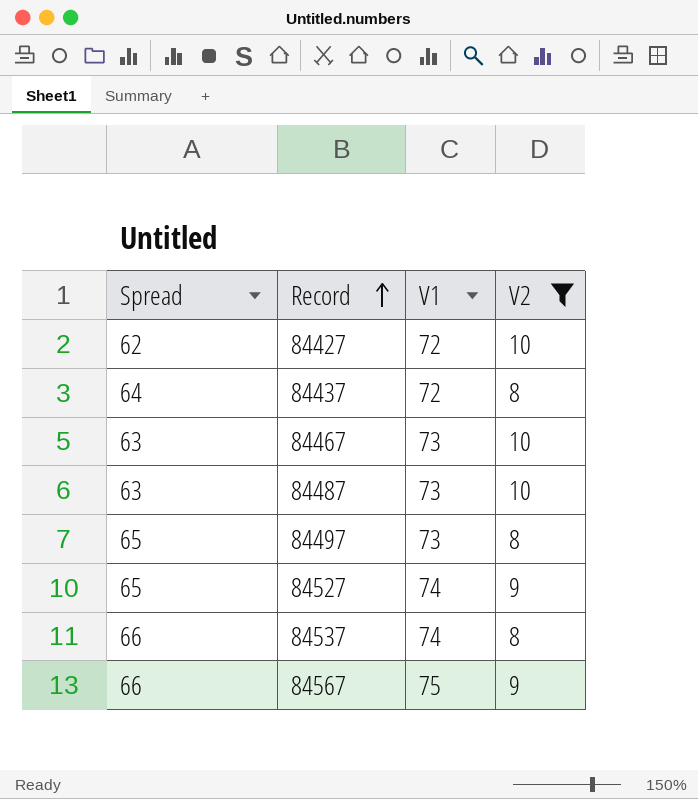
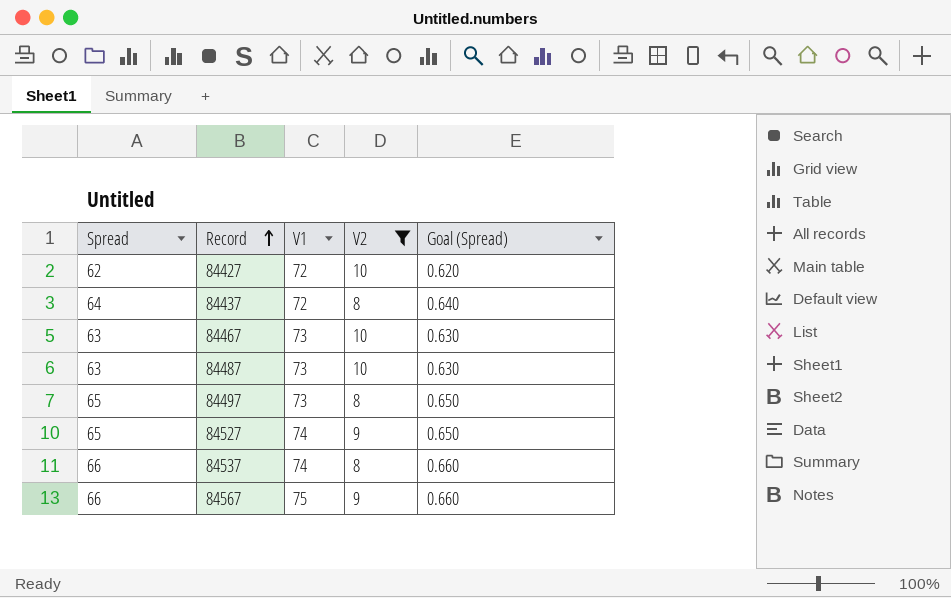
column Goal (Spread) | formula: none -> [Spread] * 0.01

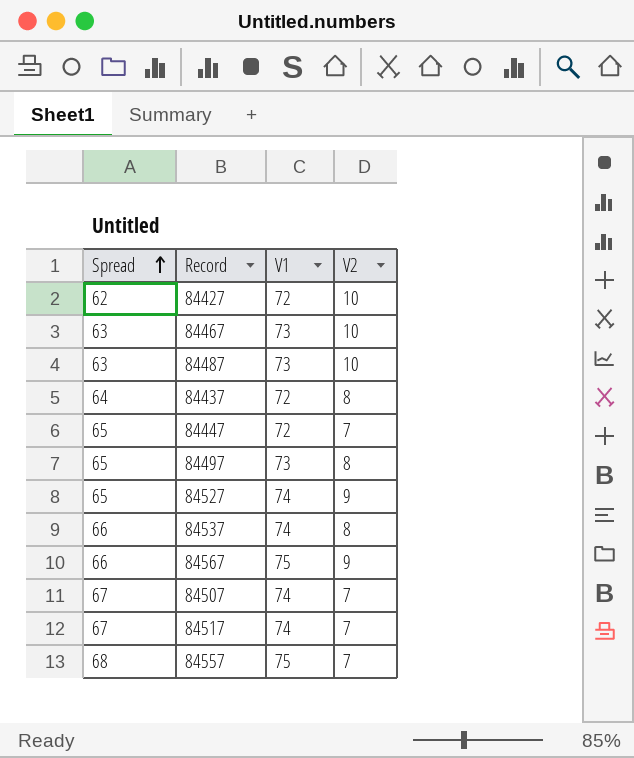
filter: V2 != 7 -> none
row order: Record ascending -> Spread ascending
column Goal (Spread) | formula: [Spread] * 0.01 -> none

